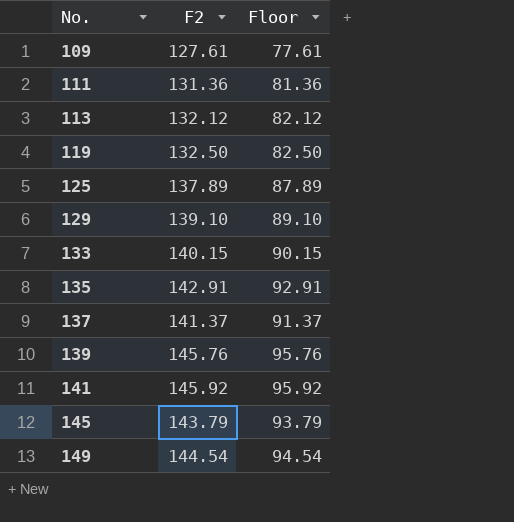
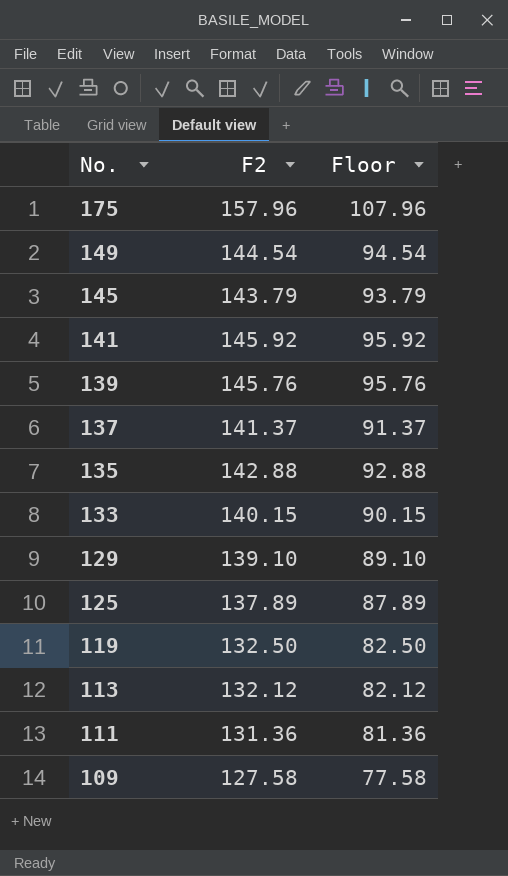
row order: No. ascending -> No. descending
row 175: none -> 157.96 | 107.96
135 | F2: 142.91 -> 142.88
135 | Floor: 92.91 -> 92.88
109 | F2: 127.61 -> 127.58
109 | Floor: 77.61 -> 77.58

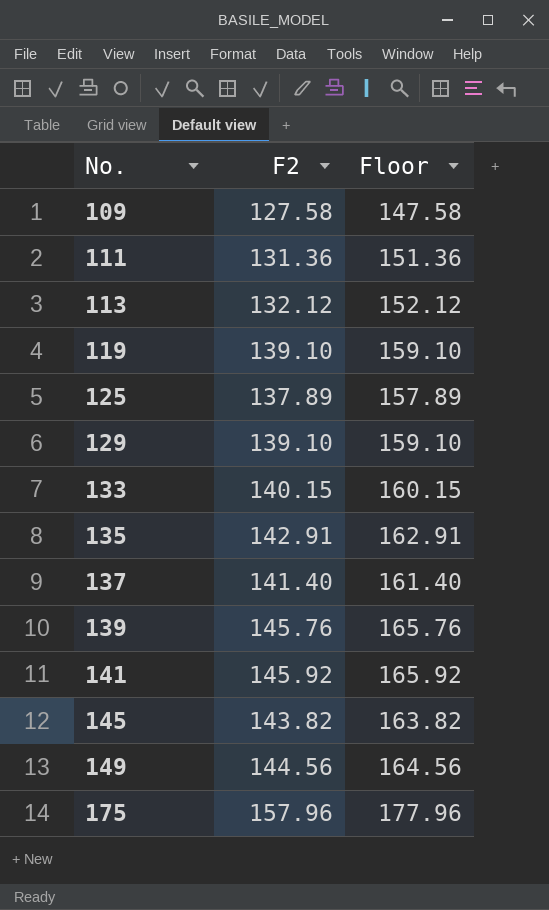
row order: No. descending -> No. ascending
column Floor | formula: [F2] - 50 -> [F2] + 20
119 | F2: 132.50 -> 139.10
135 | F2: 142.88 -> 142.91
137 | F2: 141.37 -> 141.40
145 | F2: 143.79 -> 143.82
149 | F2: 144.54 -> 144.56

